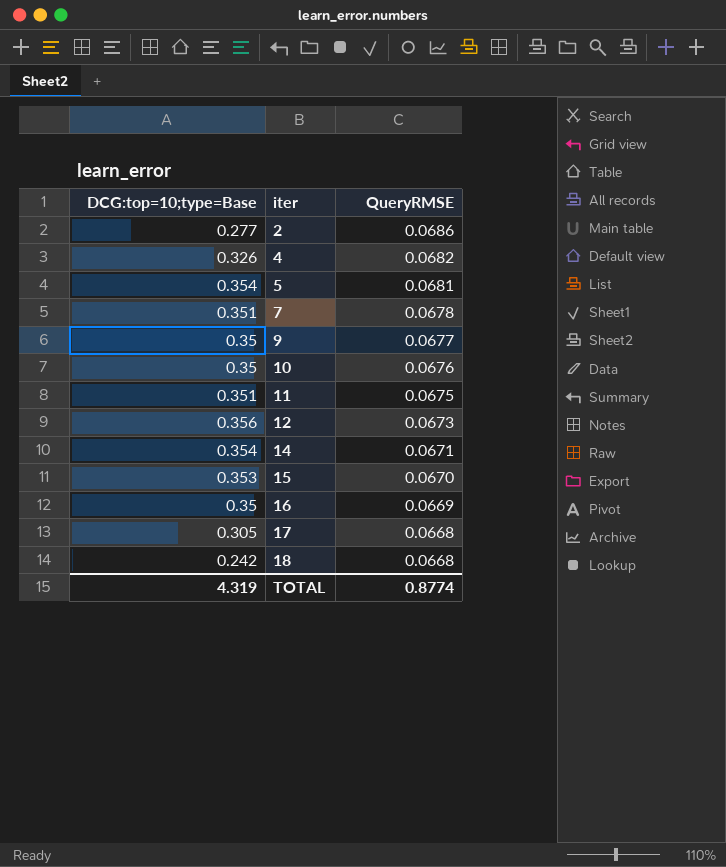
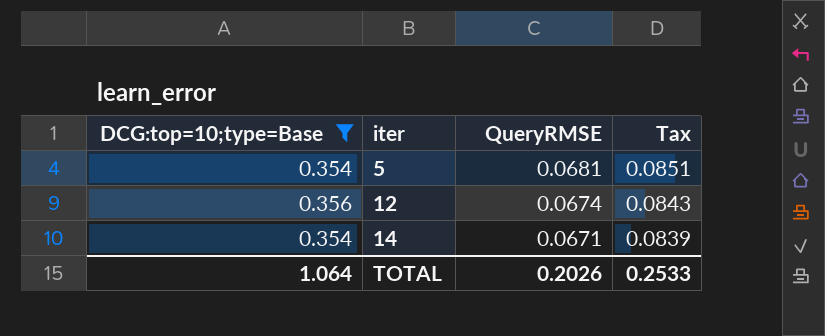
filter: none -> DCG:top=10;type=Base >= 0.354
column Tax | formula: none -> [QueryRMSE] * 1.25
12 | QueryRMSE: 0.0673 -> 0.0674
TOTAL | DCG:top=10;type=Base: 4.319 -> 1.064
TOTAL | QueryRMSE: 0.8774 -> 0.2026

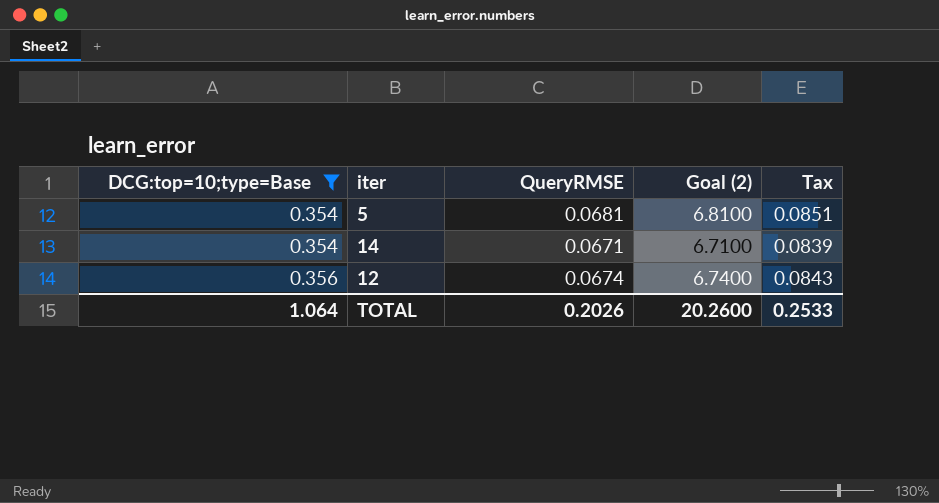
row order: iter ascending -> DCG:top=10;type=Base ascending
column Goal (2) | formula: none -> [QueryRMSE] * 100

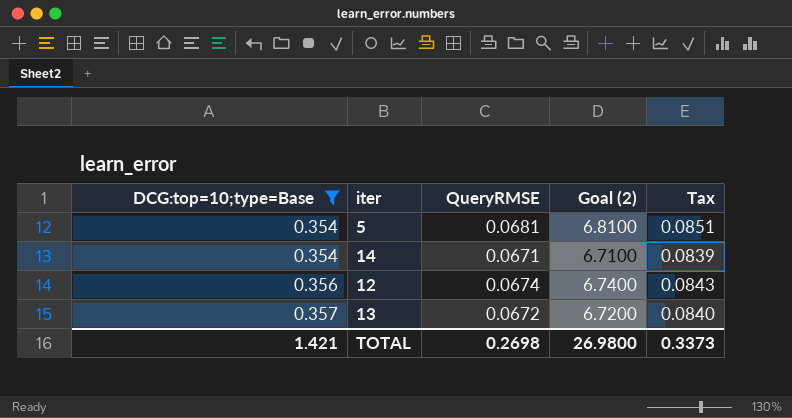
row 13: none -> 0.357 | 0.0672 | 6.7200 | 0.0840
TOTAL | DCG:top=10;type=Base: 1.064 -> 1.421
TOTAL | QueryRMSE: 0.2026 -> 0.2698
TOTAL | Goal (2): 20.2600 -> 26.9800
TOTAL | Tax: 0.2533 -> 0.3373

